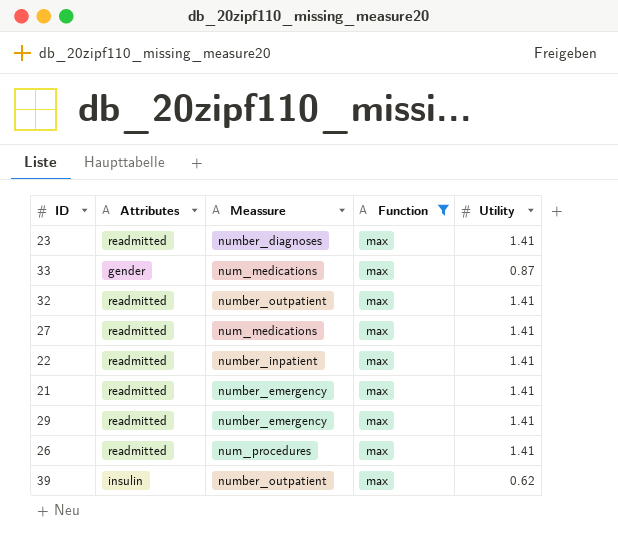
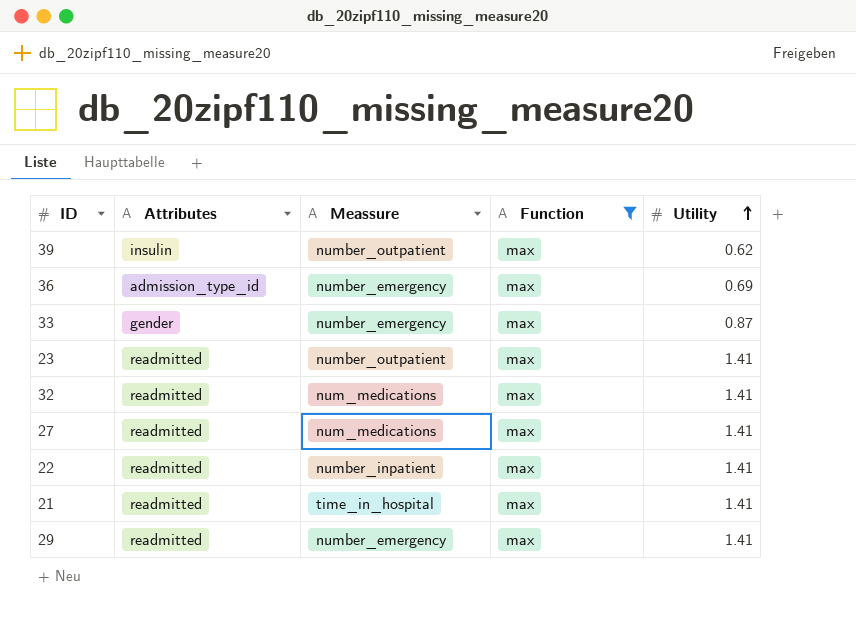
row order: none -> Utility ascending
row 26: readmitted | num_procedures | max | 1.41 -> none
row 36: none -> admission_type_id | number_emergency | max | 0.69
33 | Meassure: num_medications -> number_emergency
23 | Meassure: number_diagnoses -> number_outpatient
32 | Meassure: number_outpatient -> num_medications
21 | Meassure: number_emergency -> time_in_hospital

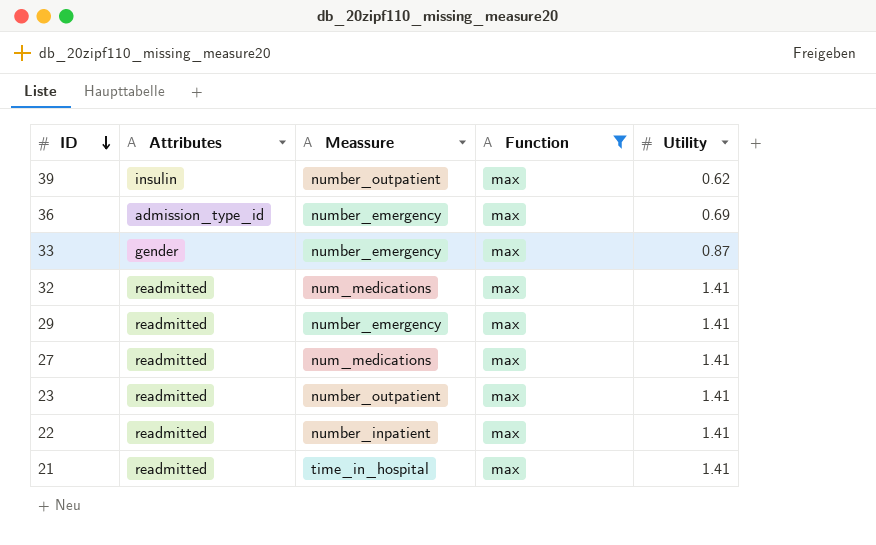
row order: Utility ascending -> ID descending

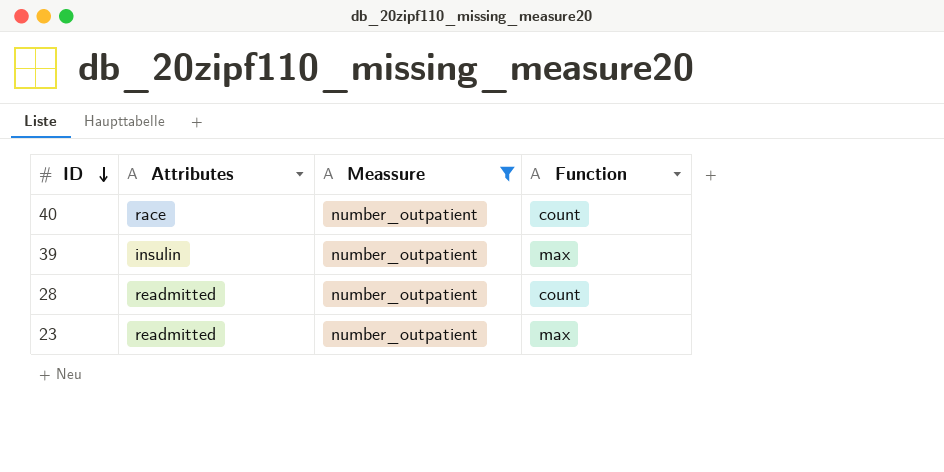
filter: Function = max -> Meassure = number_outpatient
column Utility | position: 5 -> none

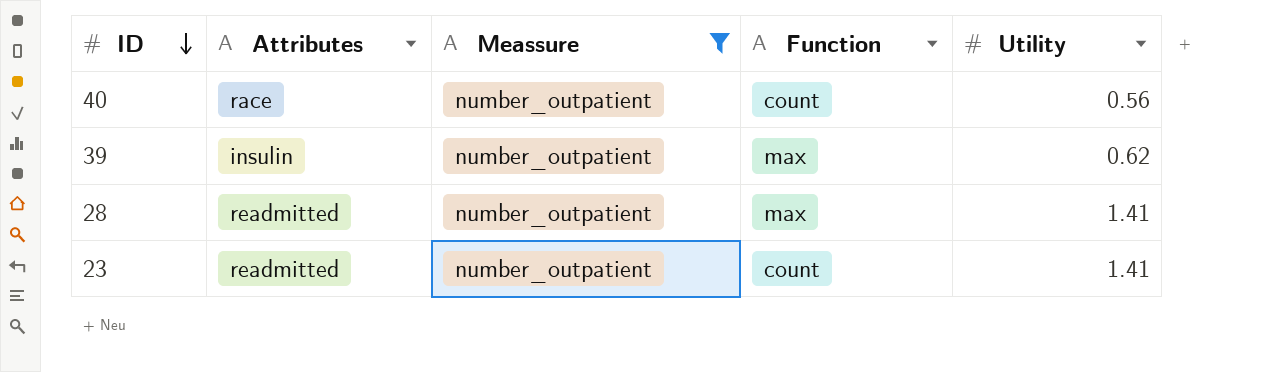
column Utility | position: none -> 5
28 | Function: count -> max
23 | Function: max -> count

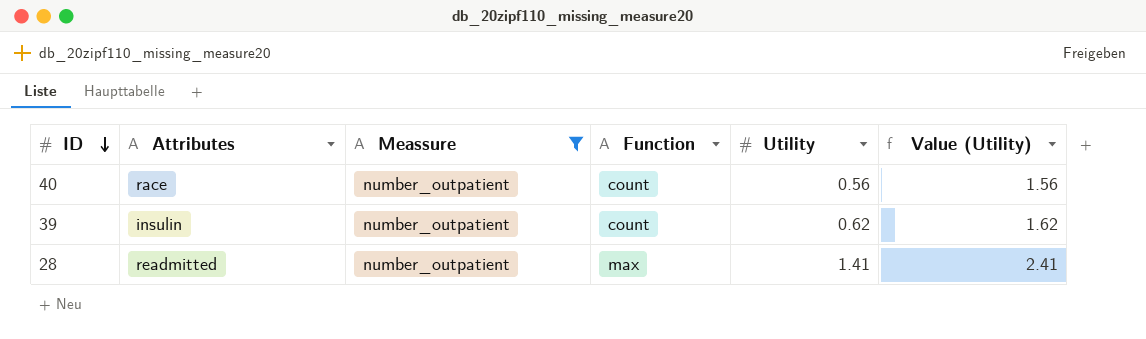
column Value (Utility) | formula: none -> [Utility] + 1
row 23: readmitted | number_outpatient | count | 1.41 -> none
39 | Function: max -> count

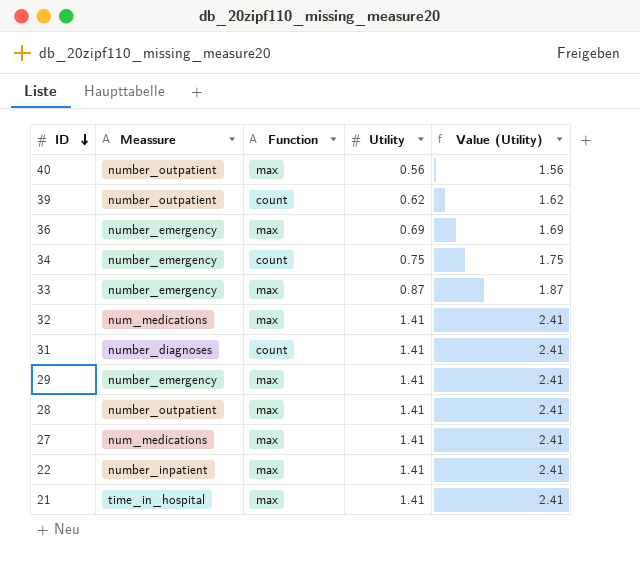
filter: Meassure = number_outpatient -> none
column Attributes | position: 2 -> none
40 | Function: count -> max

